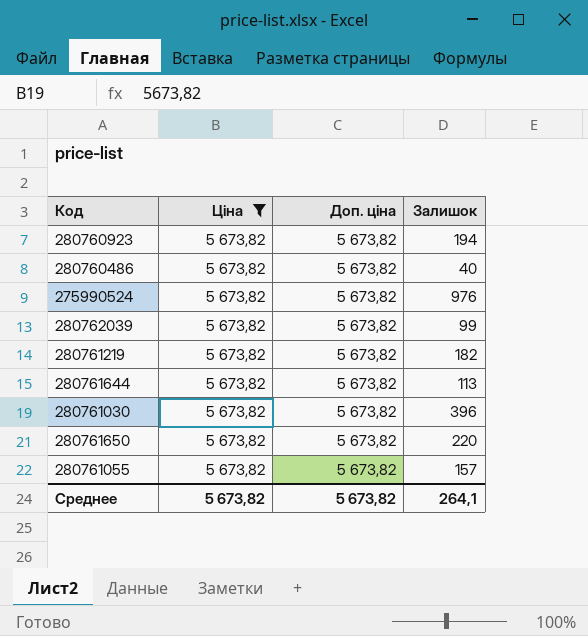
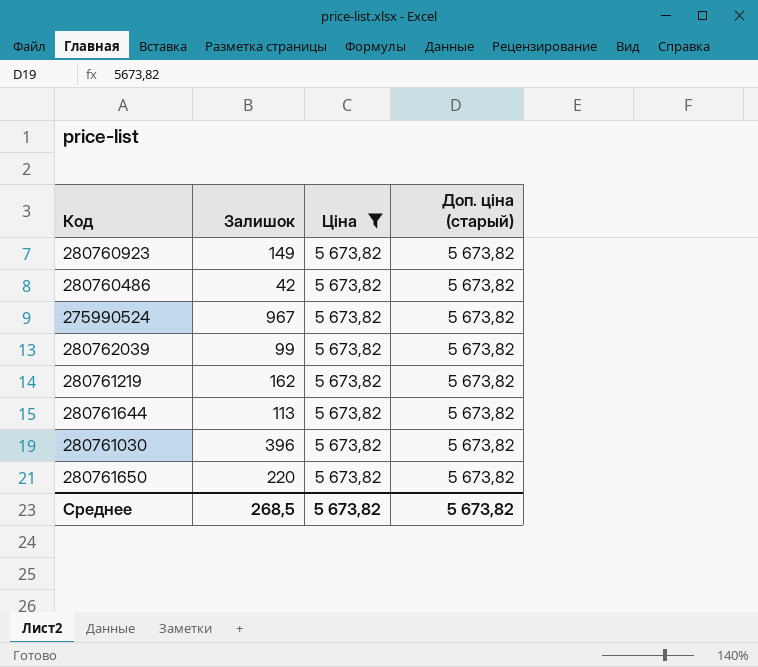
column Залишок | position: 4 -> 2
column name: Доп. ціна -> Доп. ціна (старый)
row 280761055: 5 673,82 | 5 673,82 | 157 -> none
280760923 | Залишок: 194 -> 149
280760486 | Залишок: 40 -> 42
275990524 | Залишок: 976 -> 967
280761219 | Залишок: 182 -> 162
Среднее | Залишок: 264,1 -> 268,5

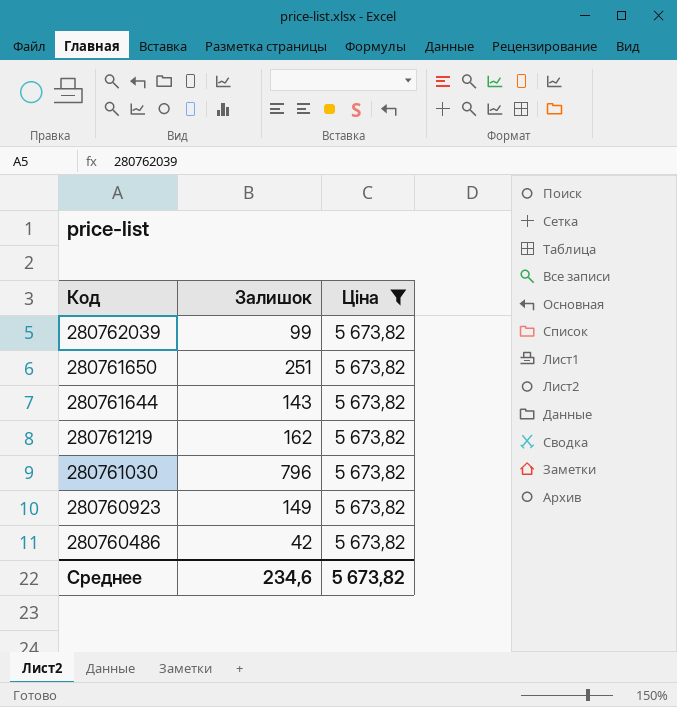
row order: none -> Код descending
column Доп. ціна (старый) | position: 4 -> none
row 275990524: 967 | 5 673,82 | 5 673,82 -> none
280761650 | Залишок: 220 -> 251
280761644 | Залишок: 113 -> 143
280761030 | Залишок: 396 -> 796
Среднее | Залишок: 268,5 -> 234,6

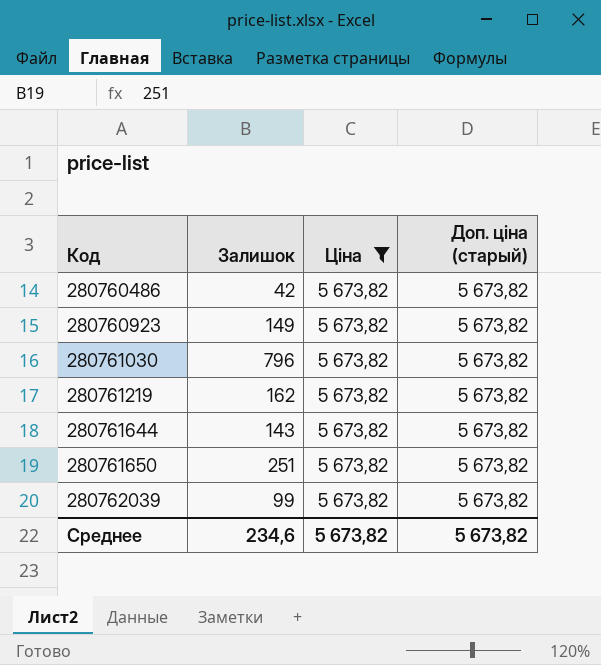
row order: Код descending -> Код ascending
column Доп. ціна (старый) | position: none -> 4

